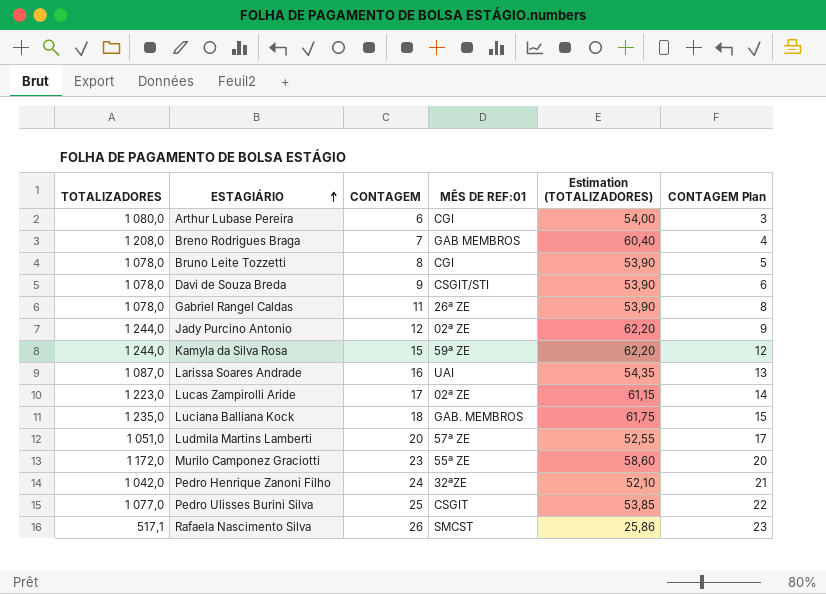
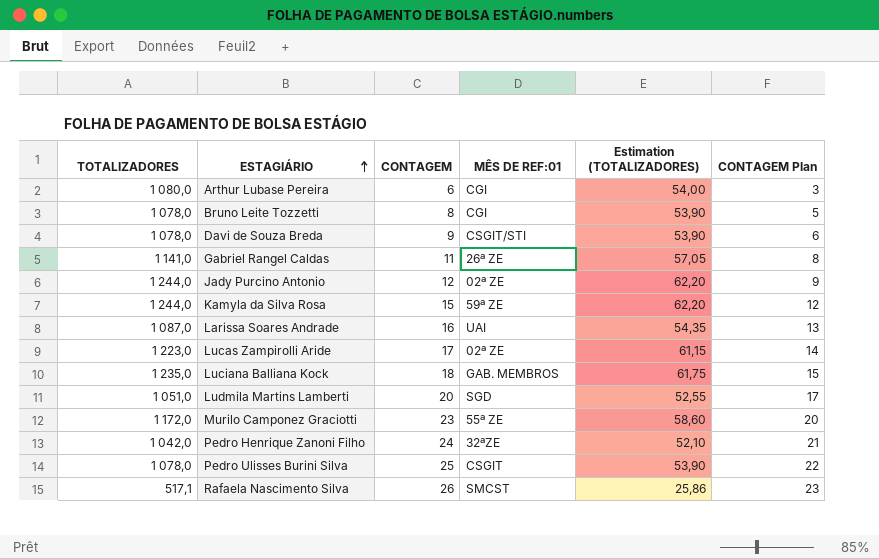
row Breno Rodrigues Braga: 1 208,0 | 7 | GAB MEMBROS | 60,40 | 4 -> none
Gabriel Rangel Caldas | TOTALIZADORES: 1 078,0 -> 1 141,0
Gabriel Rangel Caldas | Estimation (TOTALIZADORES): 53,90 -> 57,05
Ludmila Martins Lamberti | MÊS DE REF:01: 57ª ZE -> SGD
Pedro Ulisses Burini Silva | TOTALIZADORES: 1 077,0 -> 1 078,0
Pedro Ulisses Burini Silva | Estimation (TOTALIZADORES): 53,85 -> 53,90

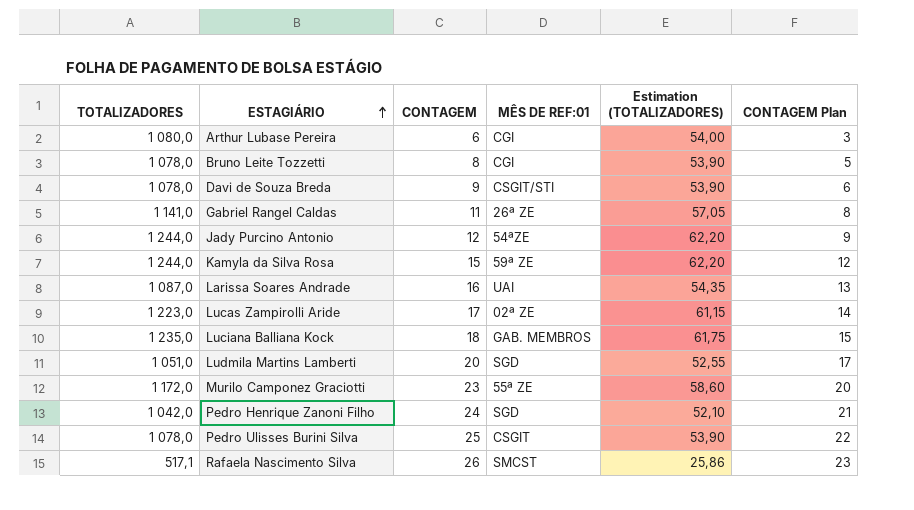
Jady Purcino Antonio | MÊS DE REF:01: 02ª ZE -> 54ªZE
Pedro Henrique Zanoni Filho | MÊS DE REF:01: 32ªZE -> SGD

